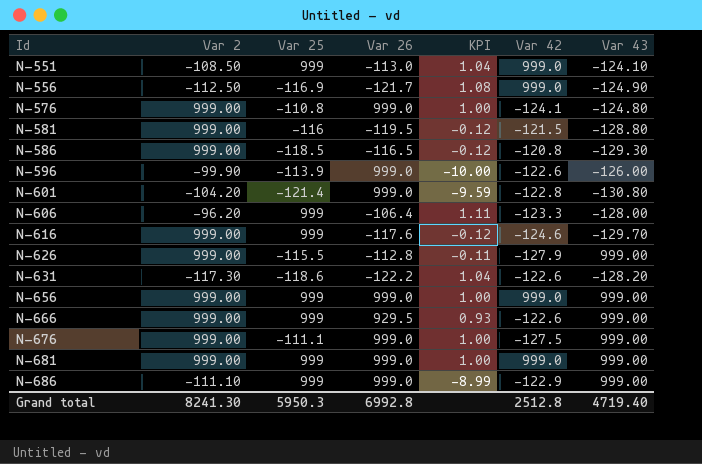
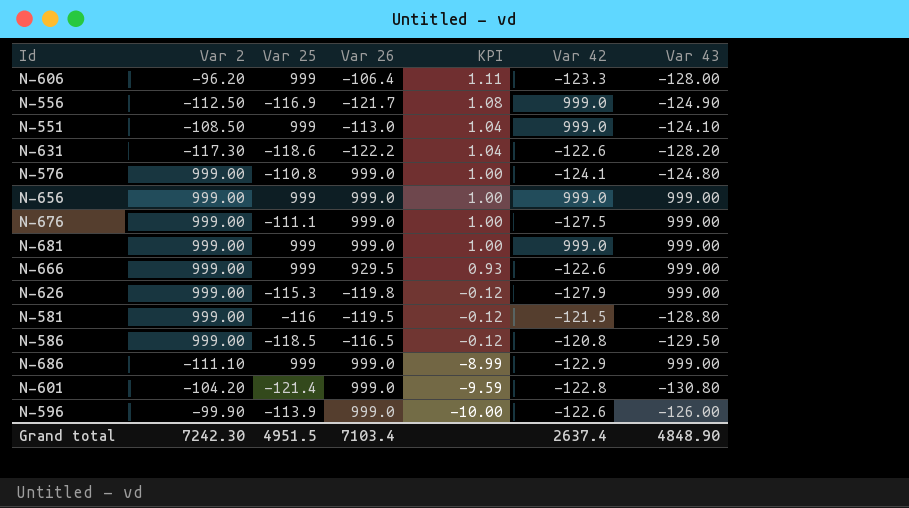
row order: Id ascending -> KPI descending
row N-616: 999.00 | 999 | -117.6 | -0.12 | -124.6 | -129.70 -> none
N-626 | Var 25: -115.5 -> -115.3
N-626 | Var 26: -112.8 -> -119.8
N-626 | KPI: -0.11 -> -0.12
N-586 | Var 43: -129.30 -> -129.50
Grand total | Var 2: 8241.30 -> 7242.30
Grand total | Var 25: 5950.3 -> 4951.5
Grand total | Var 26: 6992.8 -> 7103.4
Grand total | Var 42: 2512.8 -> 2637.4
Grand total | Var 43: 4719.40 -> 4848.90

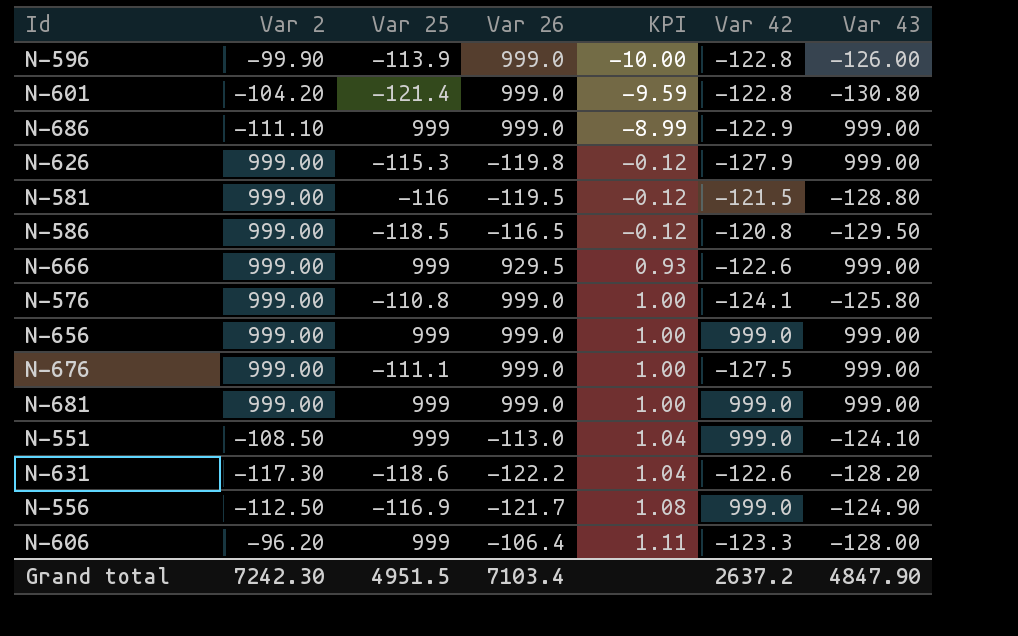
row order: KPI descending -> KPI ascending
N-596 | Var 42: -122.6 -> -122.8
N-576 | Var 43: -124.80 -> -125.80
Grand total | Var 42: 2637.4 -> 2637.2
Grand total | Var 43: 4848.90 -> 4847.90

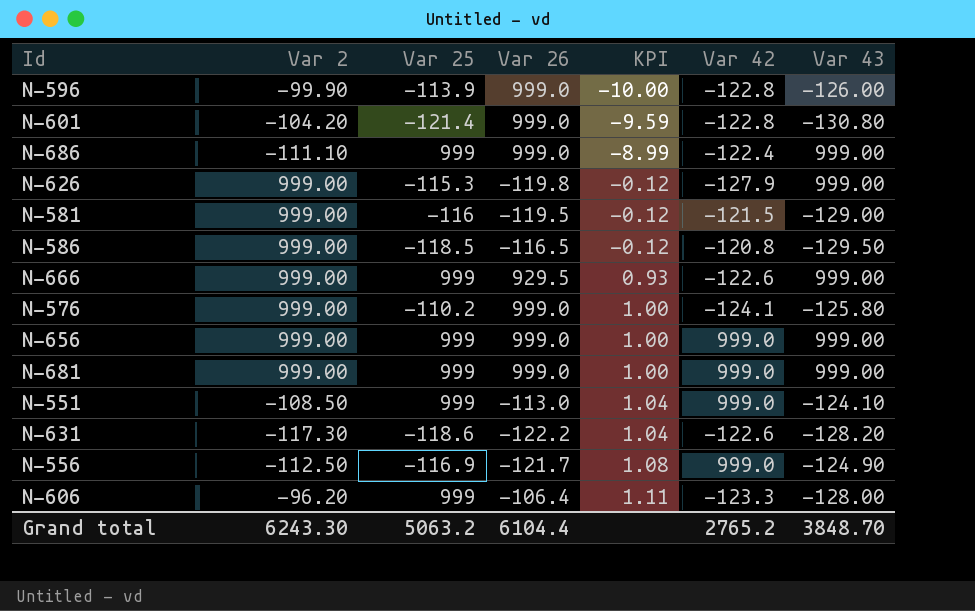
row N-676: 999.00 | -111.1 | 999.0 | 1.00 | -127.5 | 999.00 -> none
N-686 | Var 42: -122.9 -> -122.4
N-581 | Var 43: -128.80 -> -129.00
N-576 | Var 25: -110.8 -> -110.2
Grand total | Var 2: 7242.30 -> 6243.30
Grand total | Var 25: 4951.5 -> 5063.2
Grand total | Var 26: 7103.4 -> 6104.4
Grand total | Var 42: 2637.2 -> 2765.2
Grand total | Var 43: 4847.90 -> 3848.70

